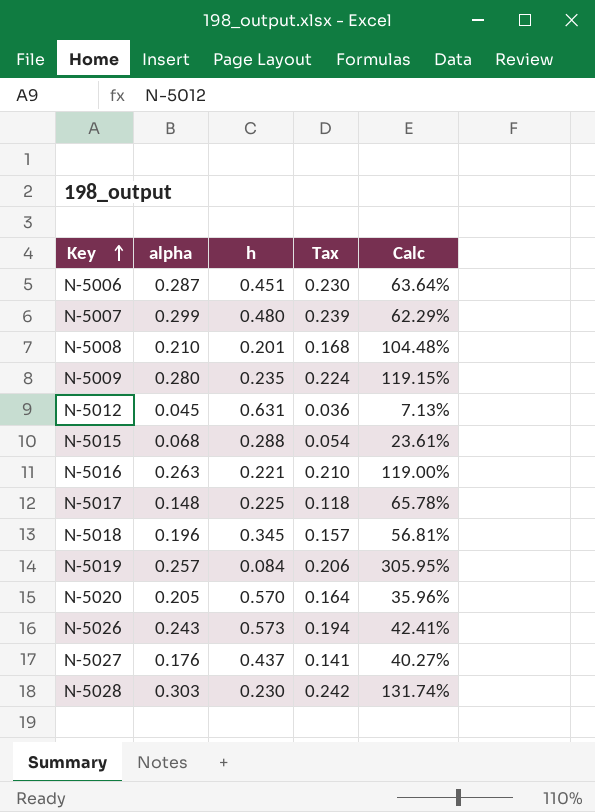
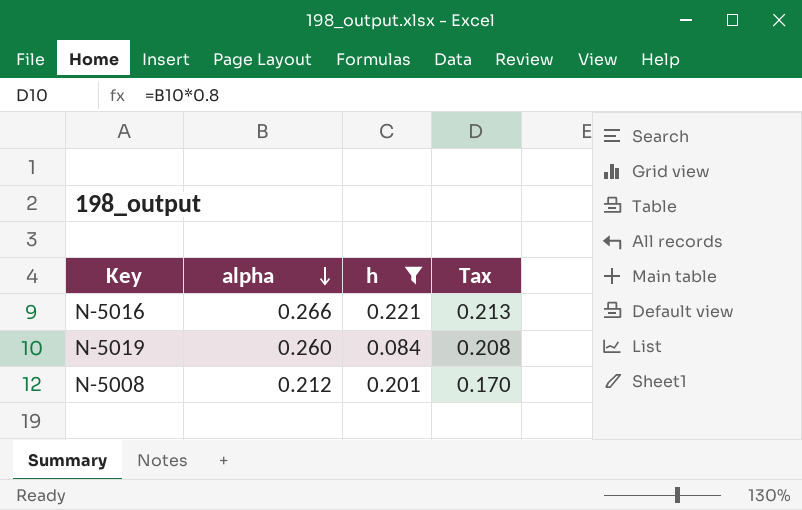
filter: none -> h <= 0.221
row order: Key ascending -> alpha descending
column Calc | formula: [alpha] / [h] -> none
N-5016 | alpha: 0.263 -> 0.266
N-5016 | Tax: 0.210 -> 0.213
N-5019 | alpha: 0.257 -> 0.260
N-5019 | Tax: 0.206 -> 0.208
N-5008 | alpha: 0.210 -> 0.212
N-5008 | Tax: 0.168 -> 0.170

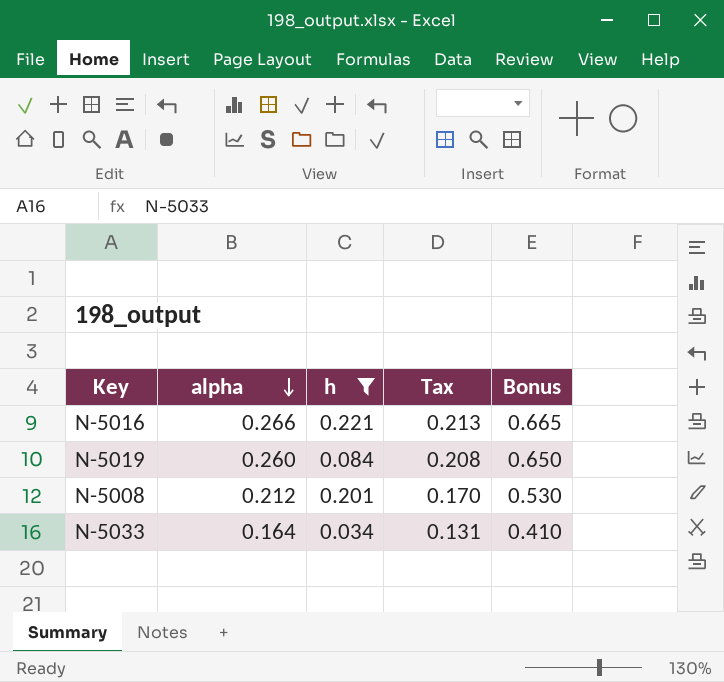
column Bonus | formula: none -> [alpha] * 2.5
row N-5033: none -> 0.164 | 0.034 | 0.131 | 0.410

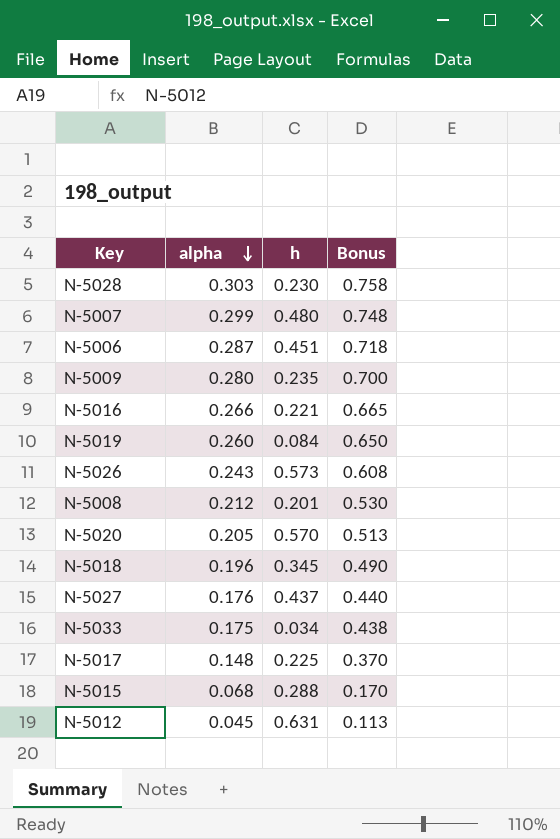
filter: h <= 0.221 -> none
column Tax | formula: [alpha] * 0.8 -> none
N-5033 | alpha: 0.164 -> 0.175
N-5033 | Bonus: 0.410 -> 0.438

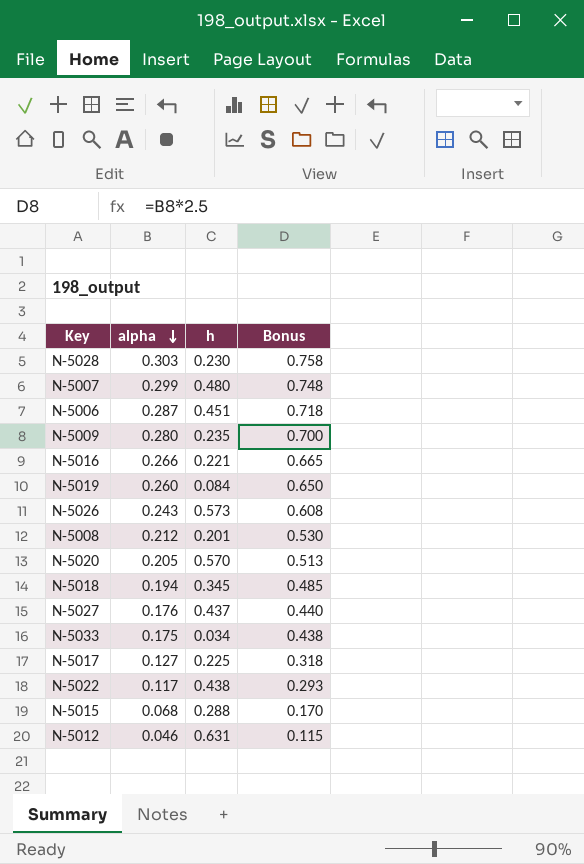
N-5018 | alpha: 0.196 -> 0.194
N-5018 | Bonus: 0.490 -> 0.485
N-5017 | alpha: 0.148 -> 0.127
N-5017 | Bonus: 0.370 -> 0.318
row N-5022: none -> 0.117 | 0.438 | 0.293
N-5012 | alpha: 0.045 -> 0.046
N-5012 | Bonus: 0.113 -> 0.115

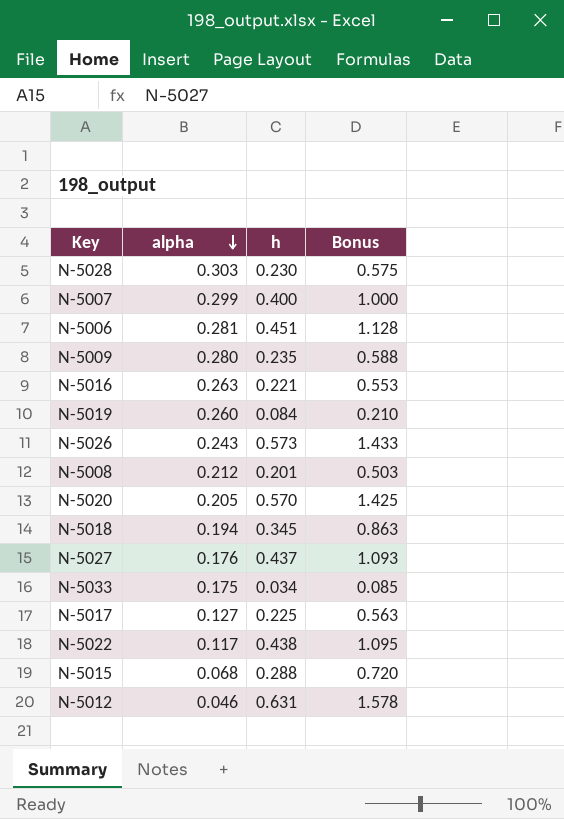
column Bonus | formula: [alpha] * 2.5 -> [h] * 2.5
N-5007 | h: 0.480 -> 0.400
N-5006 | alpha: 0.287 -> 0.281
N-5016 | alpha: 0.266 -> 0.263

